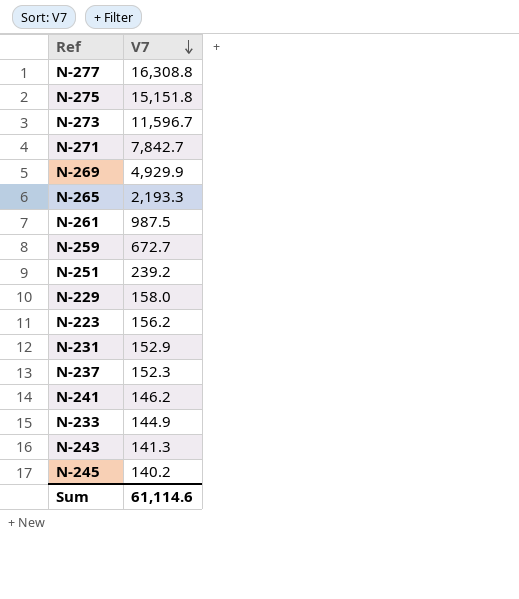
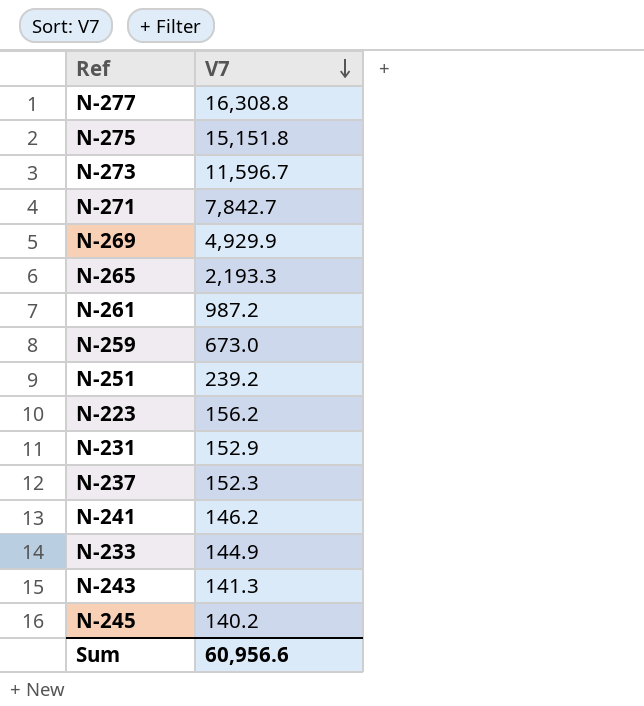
row N-229: 158.0 -> none
N-261 | V7: 987.5 -> 987.2
N-259 | V7: 672.7 -> 673.0
Sum | V7: 61,114.6 -> 60,956.6

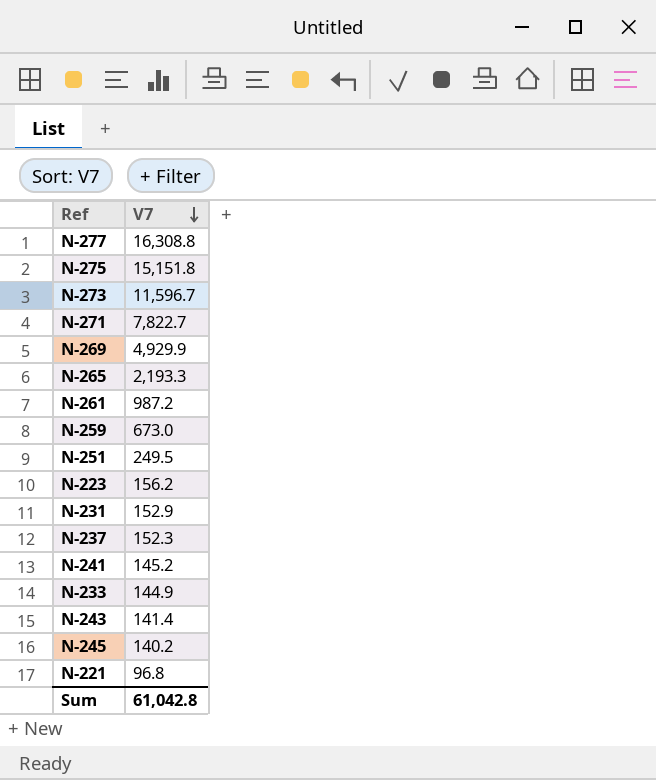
N-271 | V7: 7,842.7 -> 7,822.7
N-251 | V7: 239.2 -> 249.5
N-241 | V7: 146.2 -> 145.2
N-243 | V7: 141.3 -> 141.4
row N-221: none -> 96.8
Sum | V7: 60,956.6 -> 61,042.8

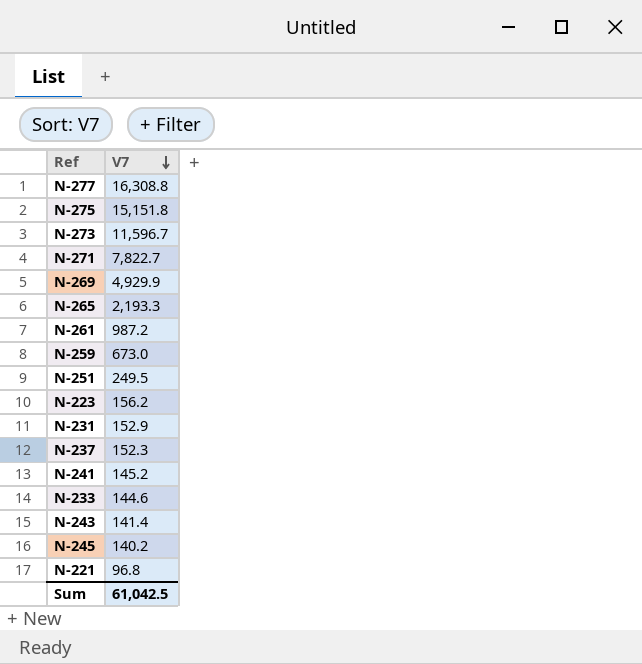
N-233 | V7: 144.9 -> 144.6
Sum | V7: 61,042.8 -> 61,042.5

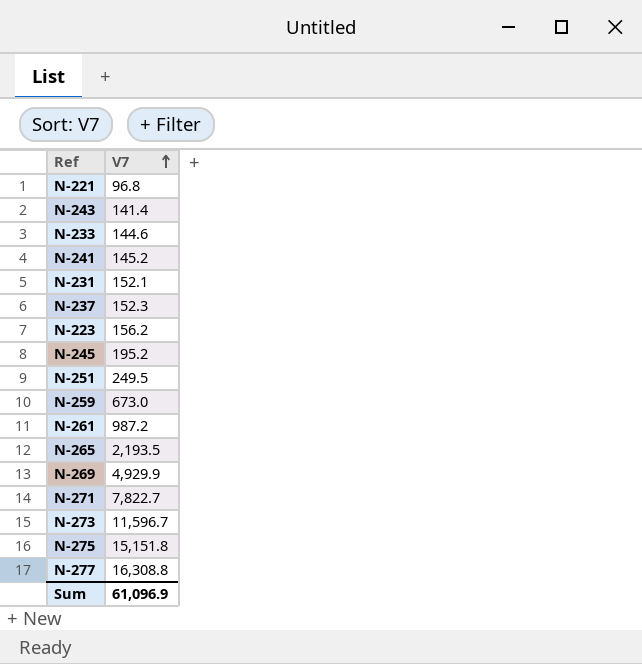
row order: V7 descending -> V7 ascending
N-231 | V7: 152.9 -> 152.1
N-245 | V7: 140.2 -> 195.2
N-265 | V7: 2,193.3 -> 2,193.5
Sum | V7: 61,042.5 -> 61,096.9

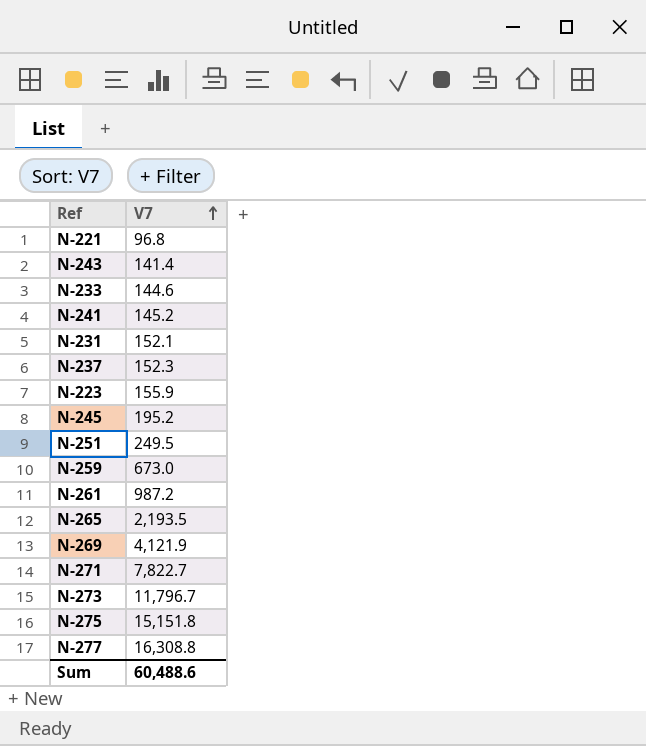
N-223 | V7: 156.2 -> 155.9
N-269 | V7: 4,929.9 -> 4,121.9
N-273 | V7: 11,596.7 -> 11,796.7
Sum | V7: 61,096.9 -> 60,488.6

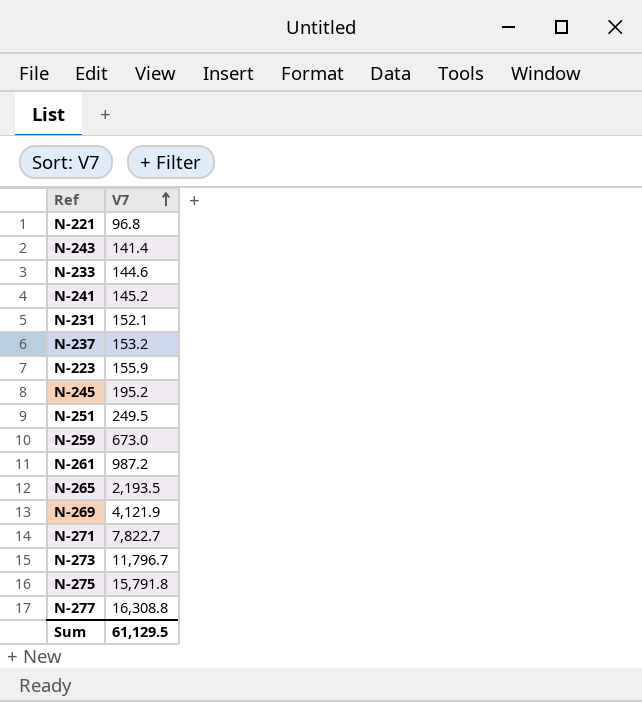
N-237 | V7: 152.3 -> 153.2
N-275 | V7: 15,151.8 -> 15,791.8
Sum | V7: 60,488.6 -> 61,129.5

